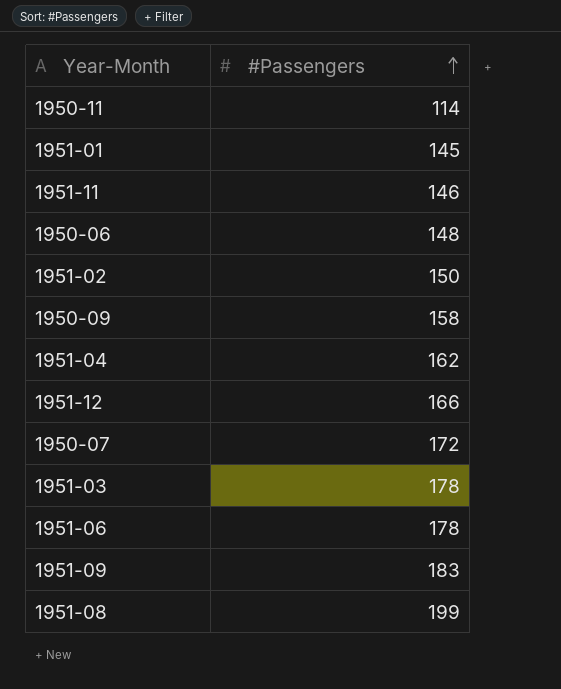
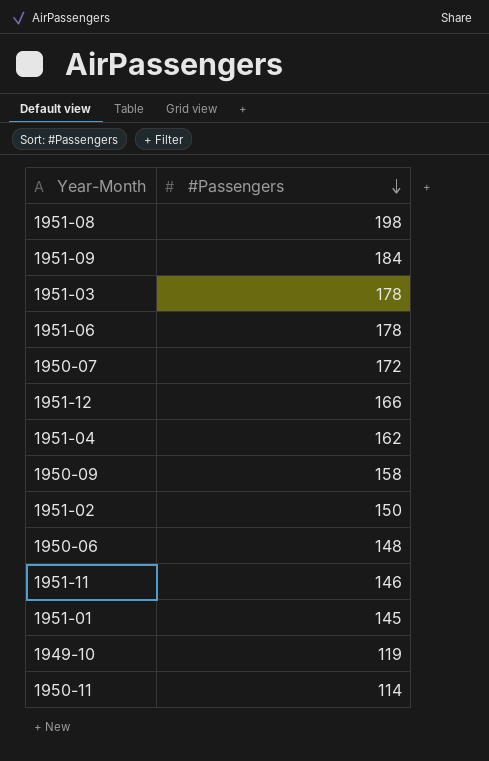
row order: #Passengers ascending -> #Passengers descending
1951-08 | #Passengers: 199 -> 198
1951-09 | #Passengers: 183 -> 184
row 1949-10: none -> 119

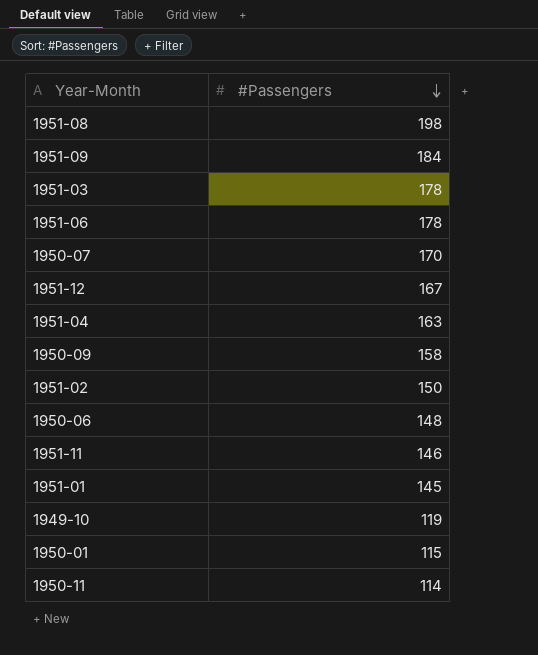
1950-07 | #Passengers: 172 -> 170
1951-12 | #Passengers: 166 -> 167
1951-04 | #Passengers: 162 -> 163
row 1950-01: none -> 115

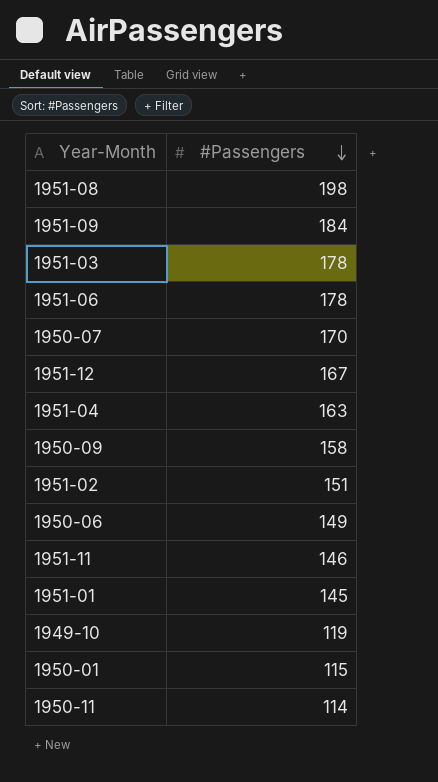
1951-02 | #Passengers: 150 -> 151
1950-06 | #Passengers: 148 -> 149

